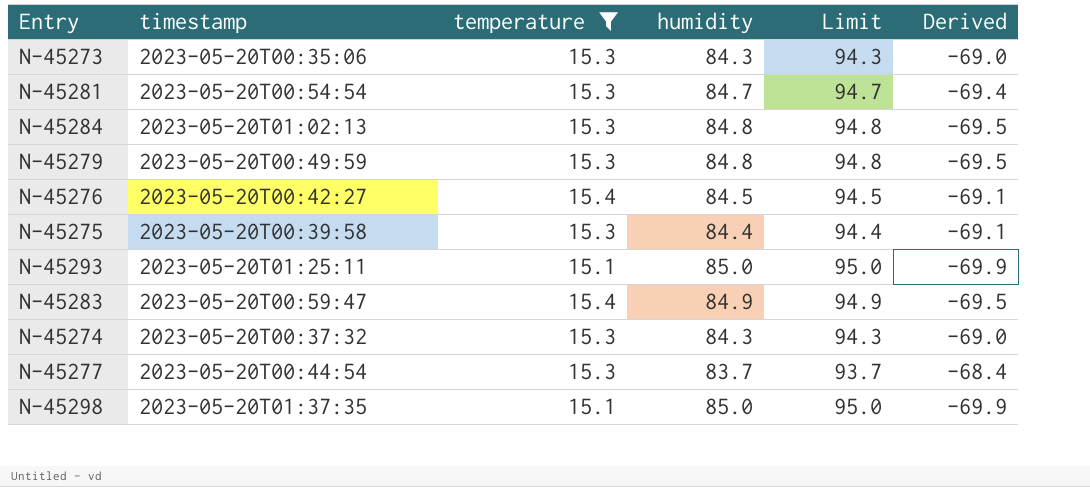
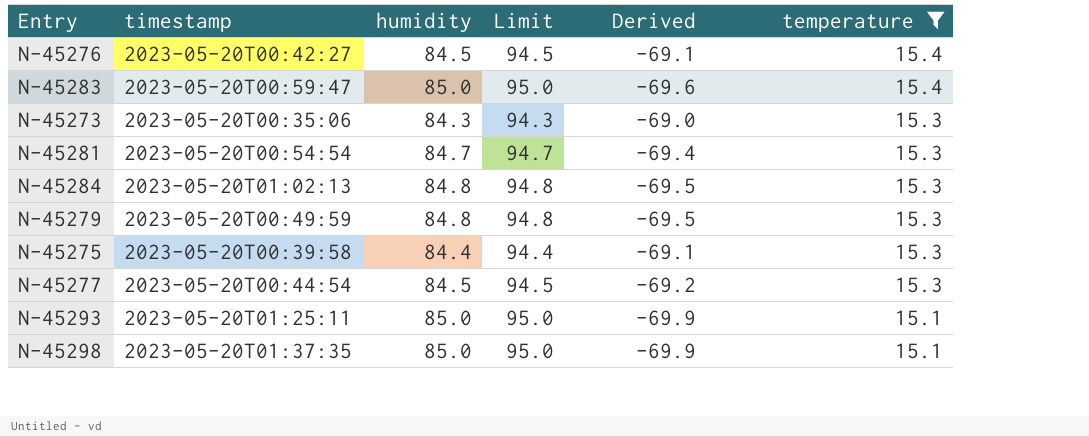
row order: none -> temperature descending
column temperature | position: 3 -> 6
row N-45274: 2023-05-20T00:37:32 | 15.3 | 84.3 | 94.3 | -69.0 -> none
N-45283 | humidity: 84.9 -> 85.0
N-45283 | Limit: 94.9 -> 95.0
N-45283 | Derived: -69.5 -> -69.6
N-45277 | humidity: 83.7 -> 84.5
N-45277 | Limit: 93.7 -> 94.5
N-45277 | Derived: -68.4 -> -69.2

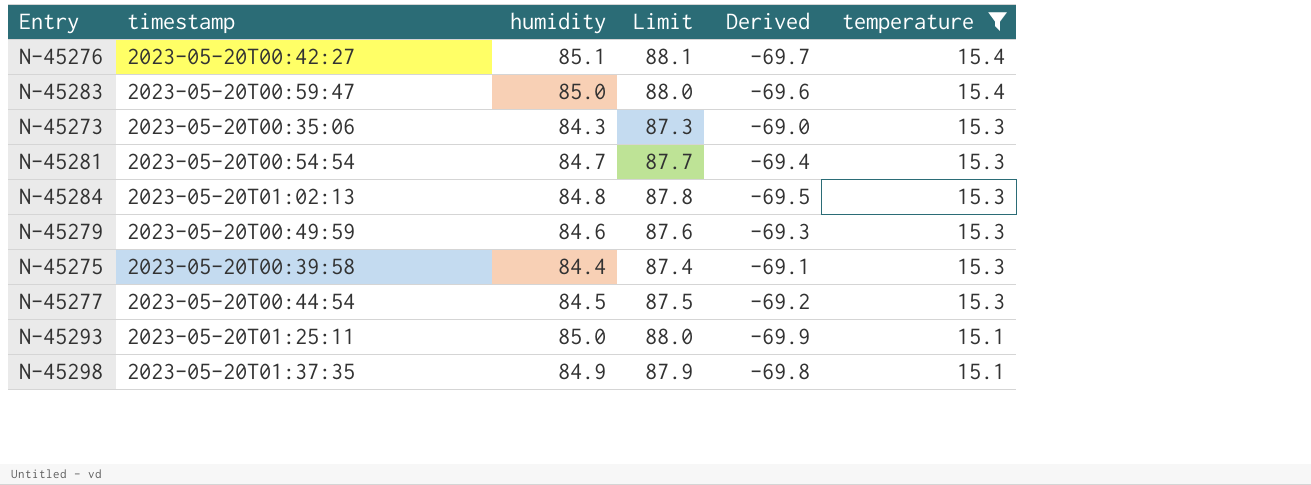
column Limit | formula: [humidity] + 10 -> [humidity] + 3
N-45276 | humidity: 84.5 -> 85.1
N-45276 | Derived: -69.1 -> -69.7
N-45279 | humidity: 84.8 -> 84.6
N-45279 | Derived: -69.5 -> -69.3
N-45298 | humidity: 85.0 -> 84.9
N-45298 | Derived: -69.9 -> -69.8

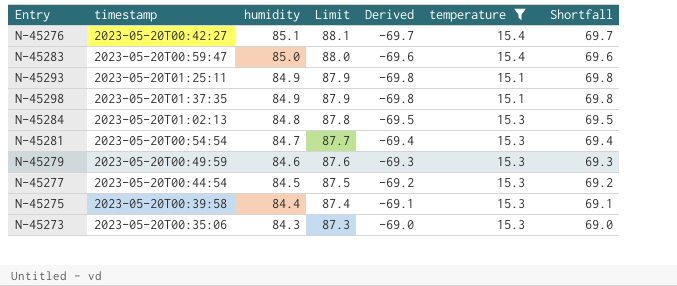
row order: temperature descending -> humidity descending
column Shortfall | formula: none -> [humidity] - [temperature]
N-45293 | humidity: 85.0 -> 84.9
N-45293 | Limit: 88.0 -> 87.9
N-45293 | Derived: -69.9 -> -69.8

